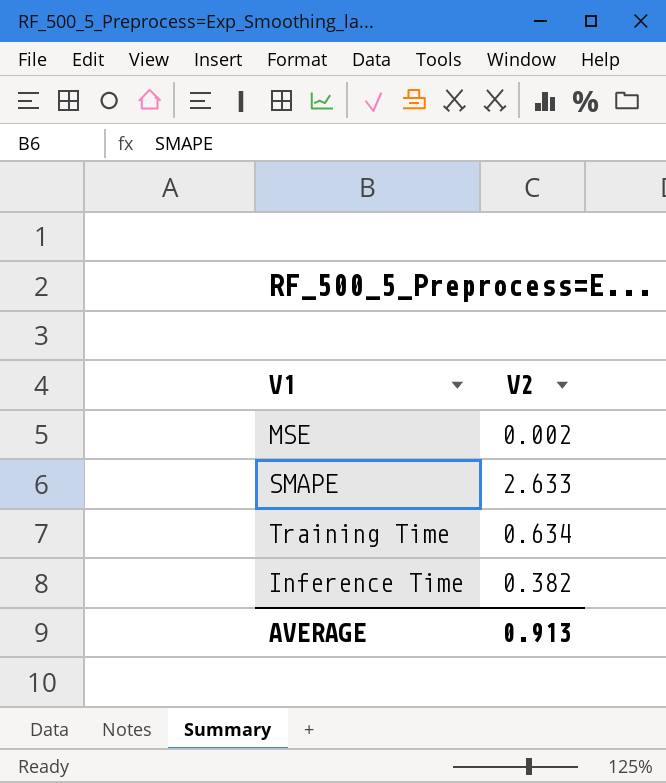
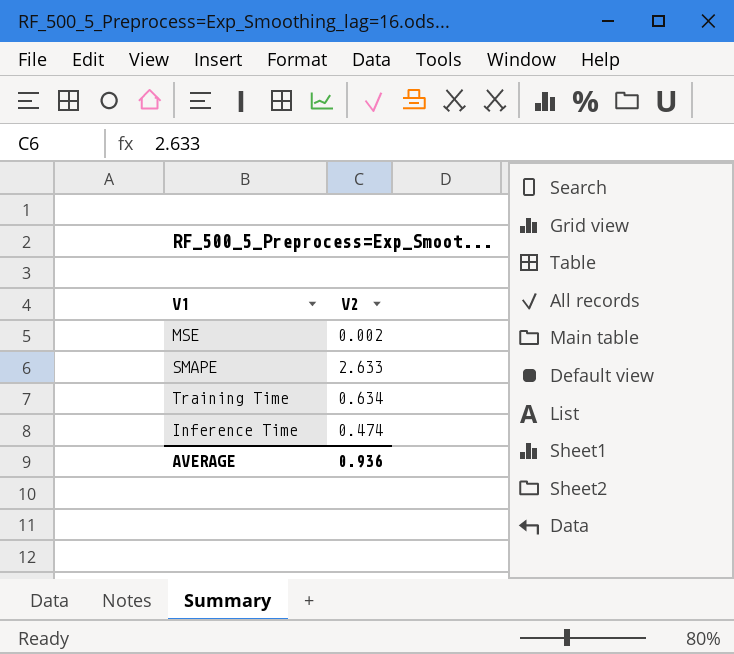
Inference Time | V2: 0.382 -> 0.474
AVERAGE | V2: 0.913 -> 0.936

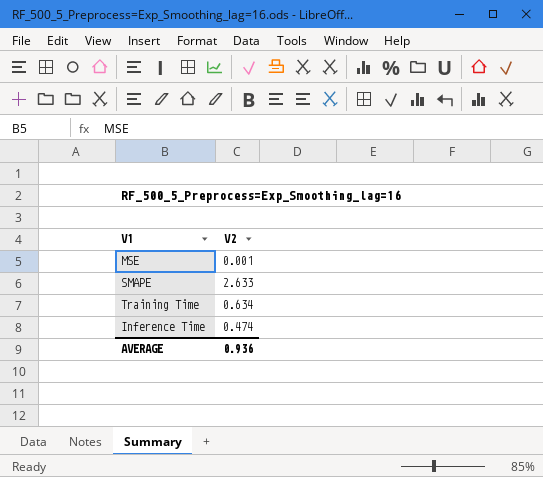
MSE | V2: 0.002 -> 0.001

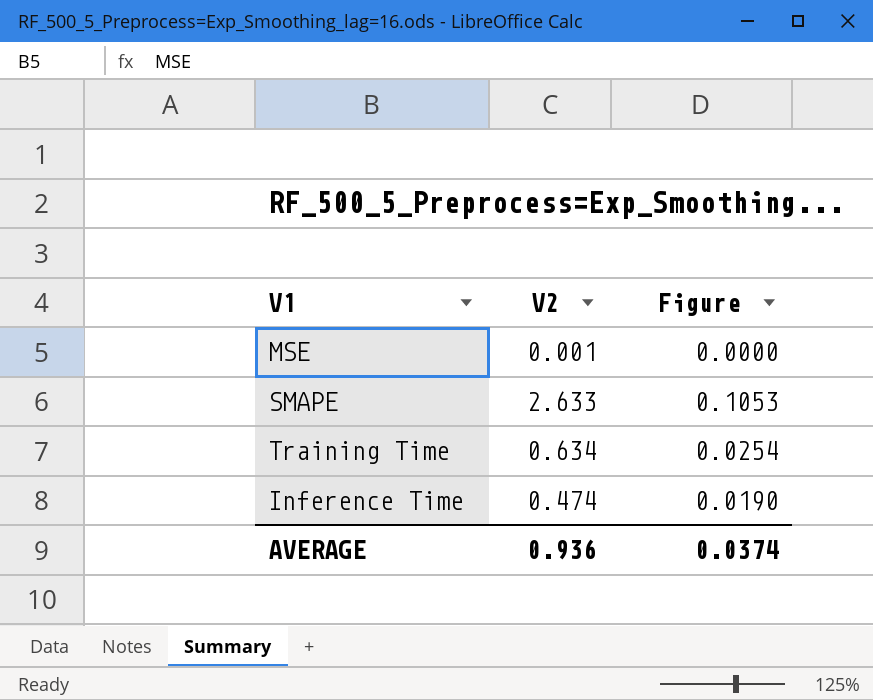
column Figure | formula: none -> [V2] * 0.04

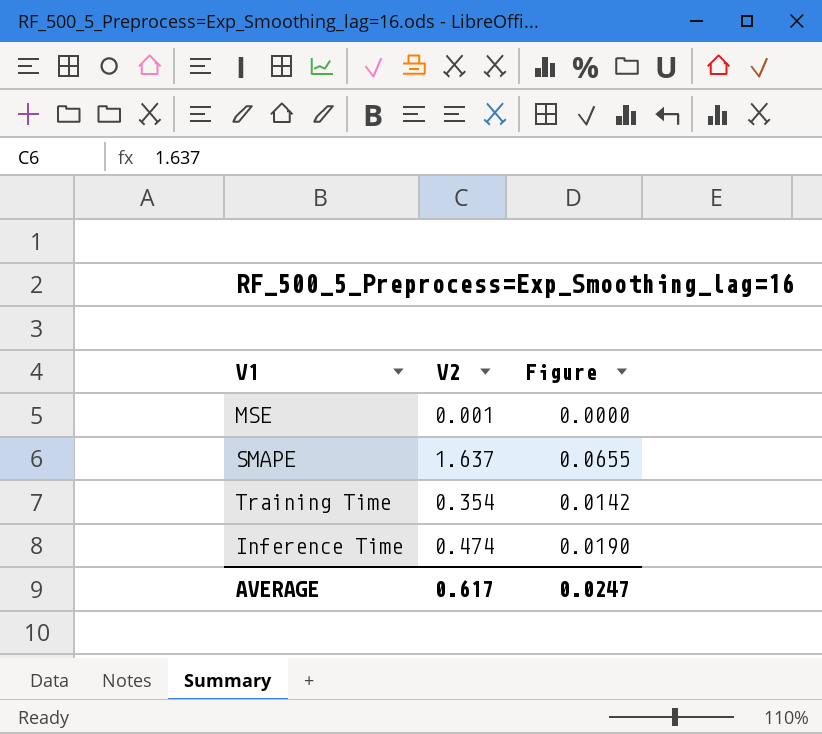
SMAPE | V2: 2.633 -> 1.637
SMAPE | Figure: 0.1053 -> 0.0655
Training Time | V2: 0.634 -> 0.354
Training Time | Figure: 0.0254 -> 0.0142
AVERAGE | V2: 0.936 -> 0.617
AVERAGE | Figure: 0.0374 -> 0.0247

